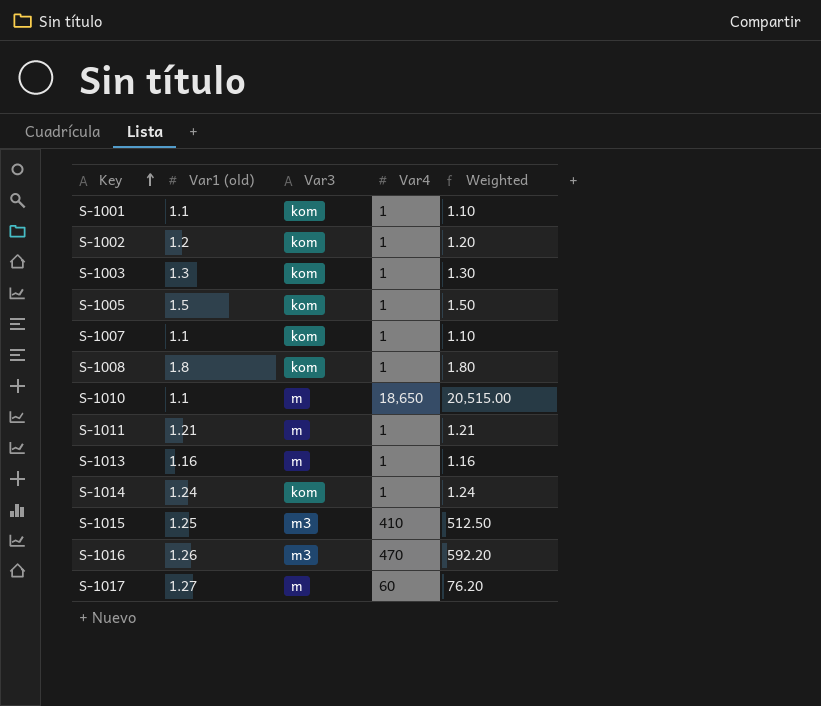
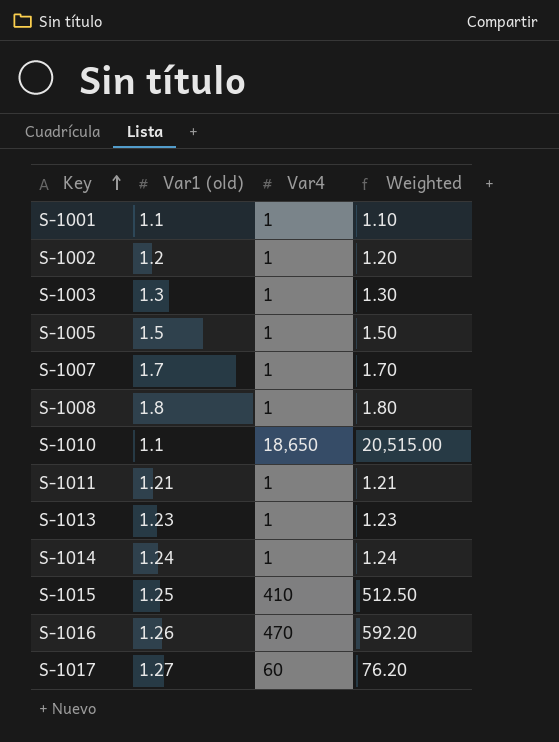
column Var3 | position: 3 -> none
S-1007 | Var1 (old): 1.1 -> 1.7
S-1007 | Weighted: 1.10 -> 1.70
S-1013 | Var1 (old): 1.16 -> 1.23
S-1013 | Weighted: 1.16 -> 1.23

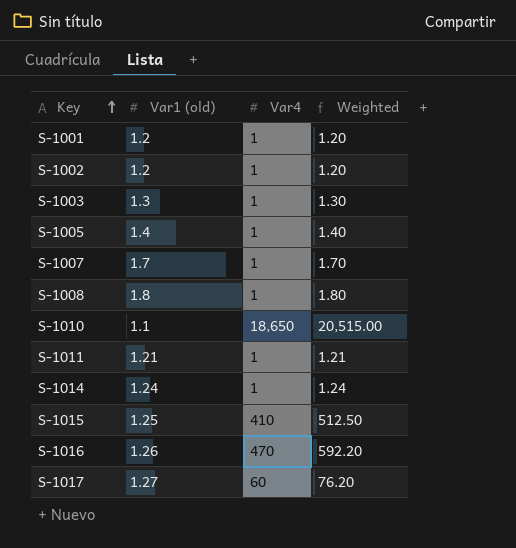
row S-1013: 1.23 | 1 | 1.23 -> none
S-1001 | Var1 (old): 1.1 -> 1.2
S-1001 | Weighted: 1.10 -> 1.20
S-1005 | Var1 (old): 1.5 -> 1.4
S-1005 | Weighted: 1.50 -> 1.40

